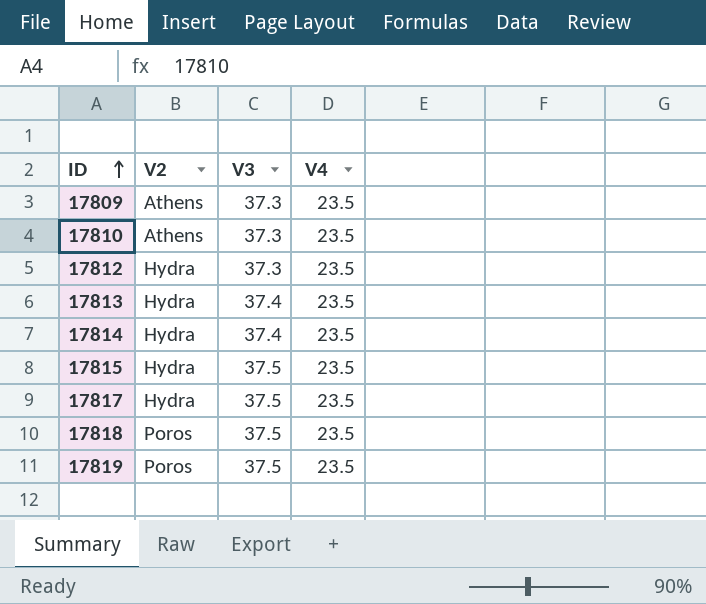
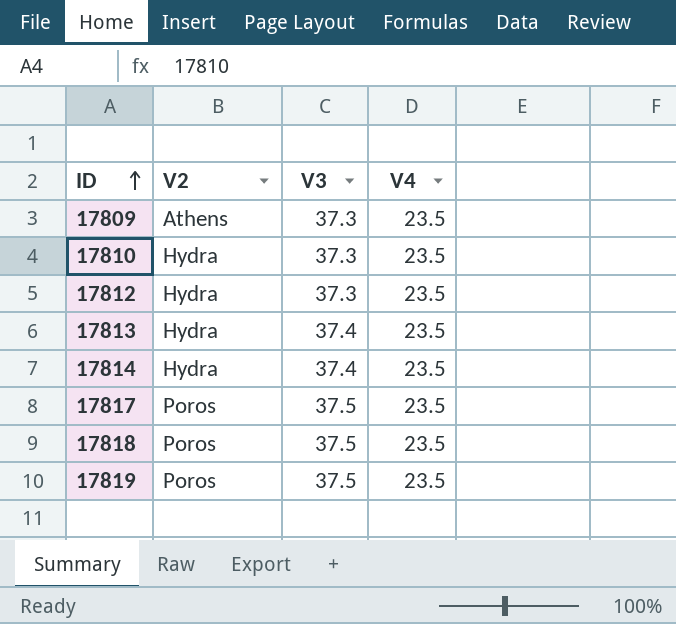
row 17815: Hydra | 37.5 | 23.5 -> none
17810 | V2: Athens -> Hydra
17817 | V2: Hydra -> Poros

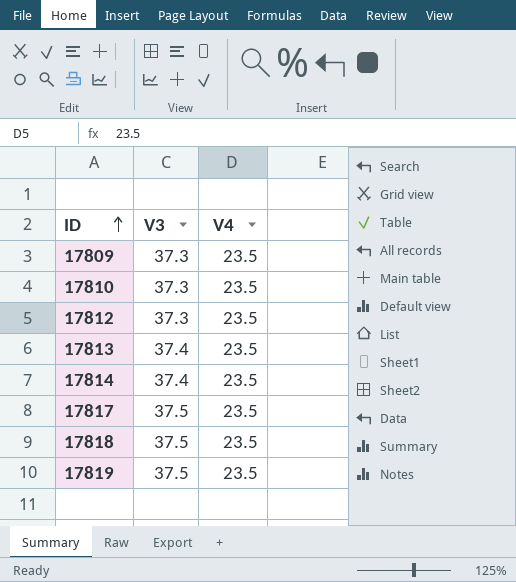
column V2 | position: 2 -> none

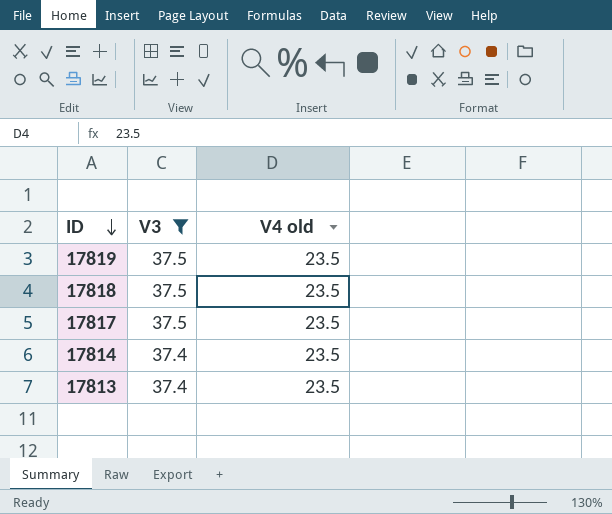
filter: none -> V3 != 37.3
row order: ID ascending -> ID descending
column name: V4 -> V4 old

